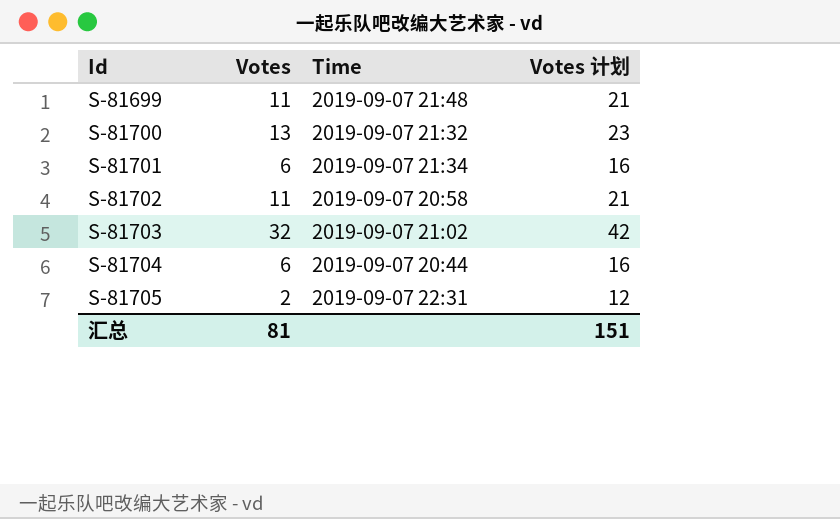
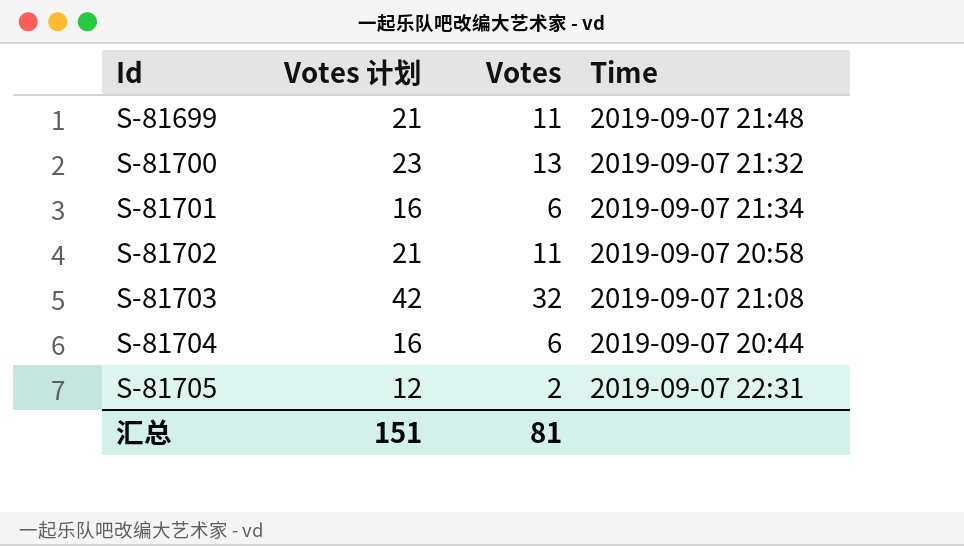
column Votes 计划 | position: 4 -> 2
S-81703 | Time: 2019-09-07 21:02 -> 2019-09-07 21:08

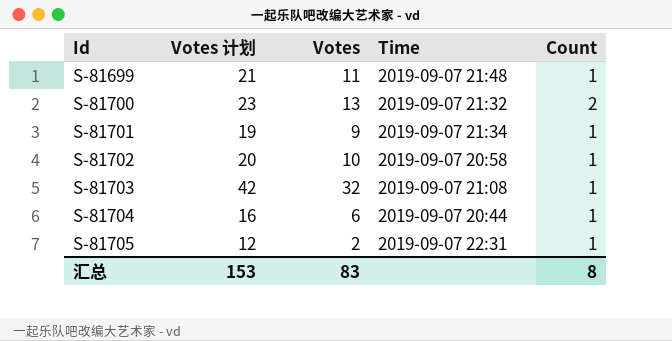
column Count | position: none -> 5
S-81701 | Votes 计划: 16 -> 19
S-81701 | Votes: 6 -> 9
S-81702 | Votes 计划: 21 -> 20
S-81702 | Votes: 11 -> 10
汇总 | Votes 计划: 151 -> 153
汇总 | Votes: 81 -> 83

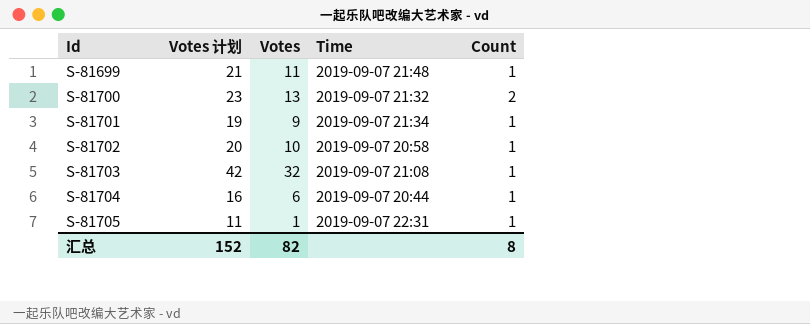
S-81705 | Votes 计划: 12 -> 11
S-81705 | Votes: 2 -> 1
汇总 | Votes 计划: 153 -> 152
汇总 | Votes: 83 -> 82

